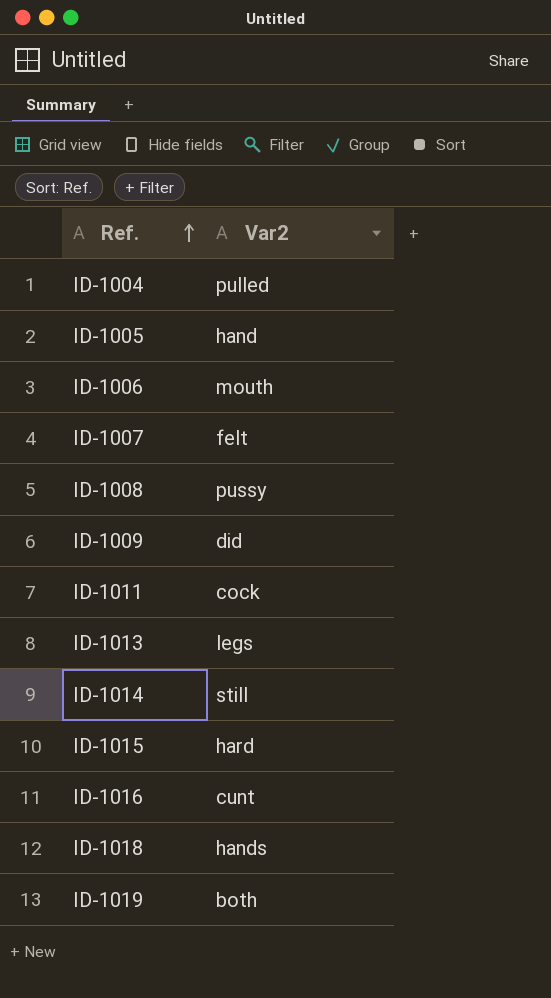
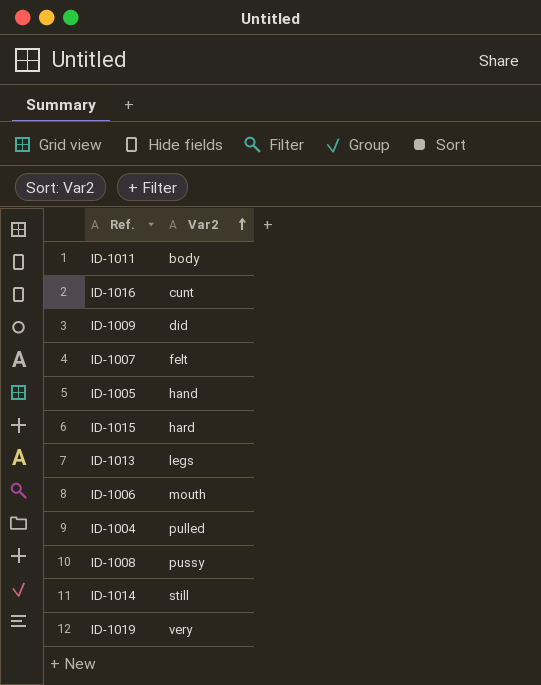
row order: Ref. ascending -> Var2 ascending
row ID-1018: hands -> none
ID-1011 | Var2: cock -> body
ID-1019 | Var2: both -> very

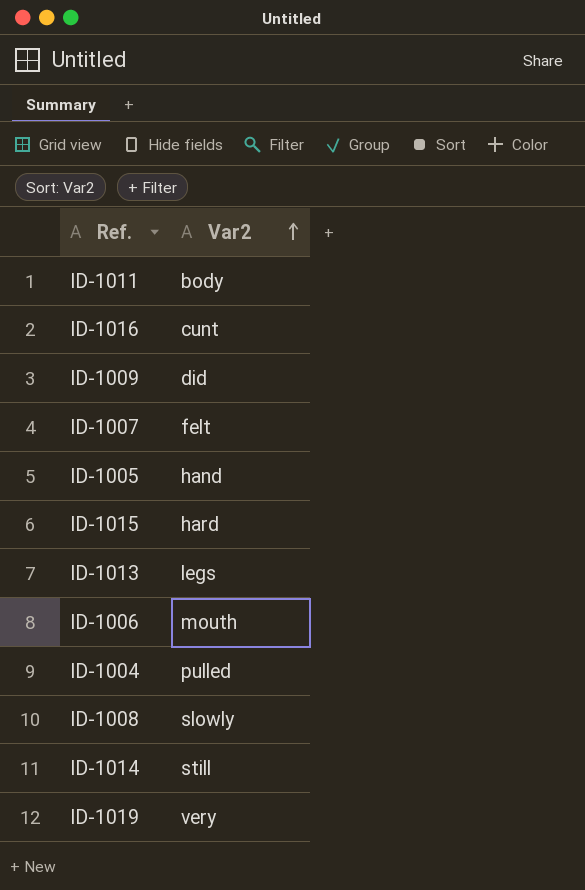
ID-1008 | Var2: pussy -> slowly

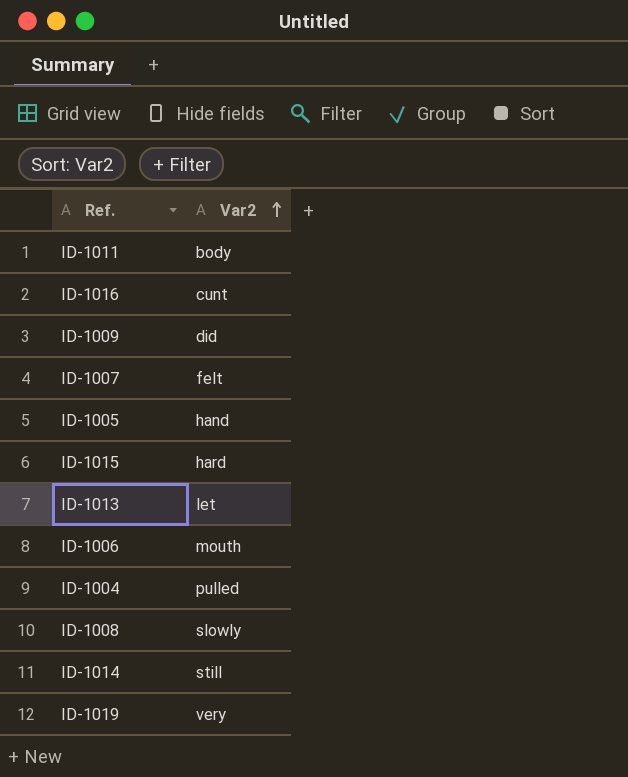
ID-1013 | Var2: legs -> let

